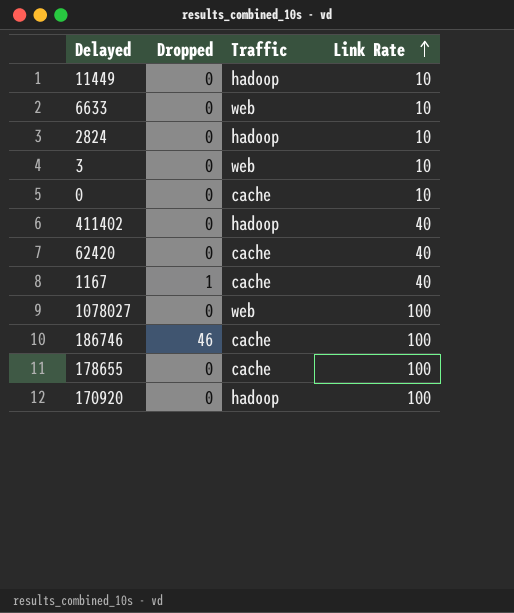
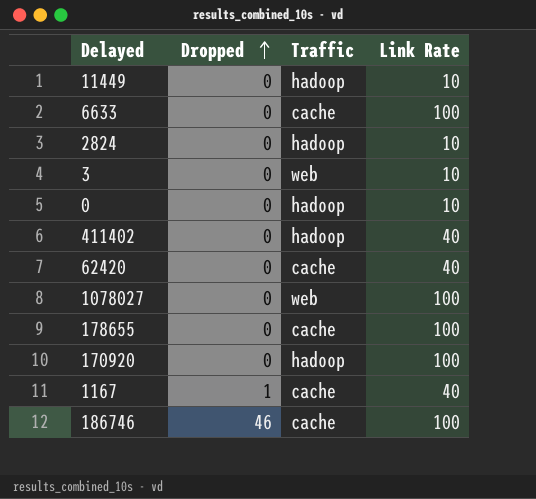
row order: Link Rate ascending -> Dropped ascending
6633 | Traffic: web -> cache
6633 | Link Rate: 10 -> 100
0 | Traffic: cache -> hadoop

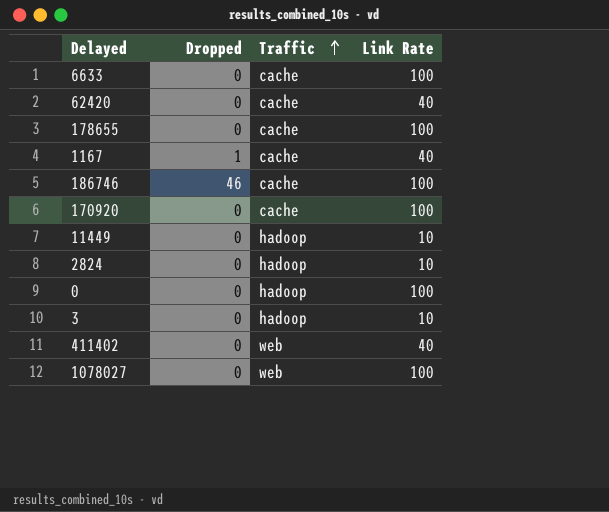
row order: Dropped ascending -> Traffic ascending
170920 | Traffic: hadoop -> cache
0 | Link Rate: 10 -> 100
3 | Traffic: web -> hadoop
411402 | Traffic: hadoop -> web

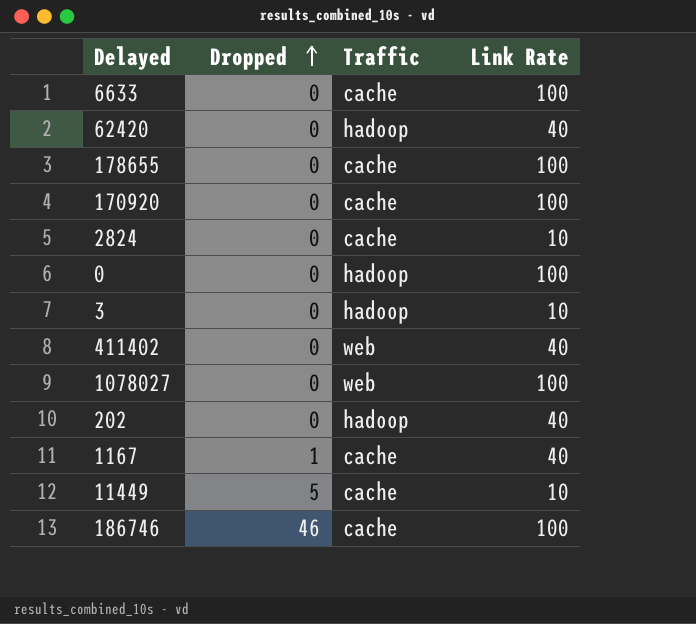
row order: Traffic ascending -> Dropped ascending
62420 | Traffic: cache -> hadoop
2824 | Traffic: hadoop -> cache
row 202: none -> 0 | hadoop | 40
11449 | Dropped: 0 -> 5
11449 | Traffic: hadoop -> cache

